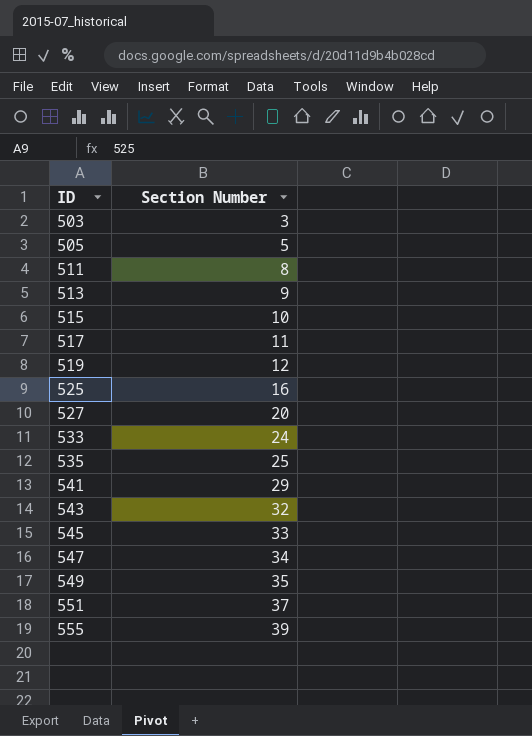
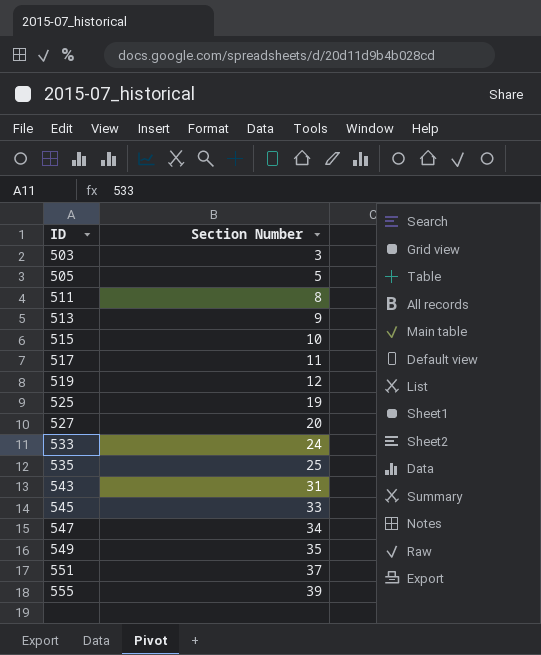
row 541: 29 -> none
525 | Section Number: 16 -> 19
543 | Section Number: 32 -> 31

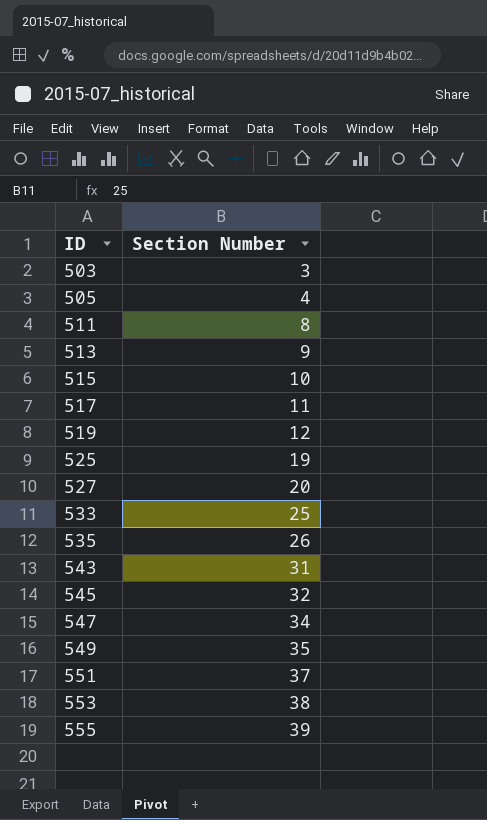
505 | Section Number: 5 -> 4
533 | Section Number: 24 -> 25
535 | Section Number: 25 -> 26
545 | Section Number: 33 -> 32
row 553: none -> 38

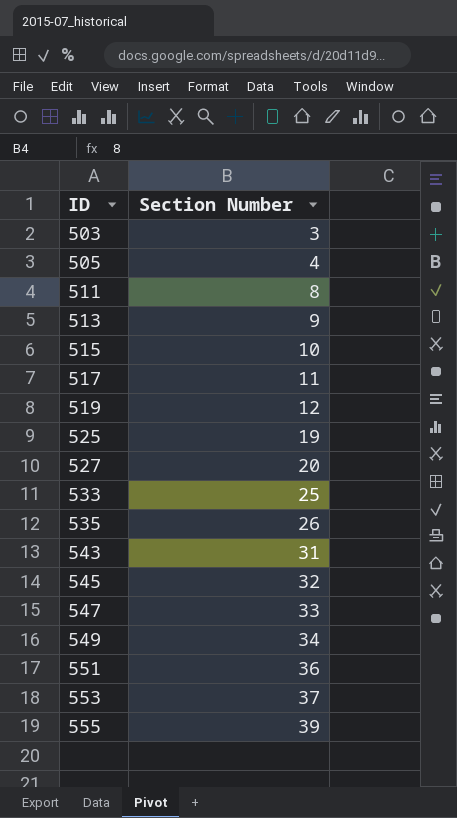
547 | Section Number: 34 -> 33
549 | Section Number: 35 -> 34
551 | Section Number: 37 -> 36
553 | Section Number: 38 -> 37

